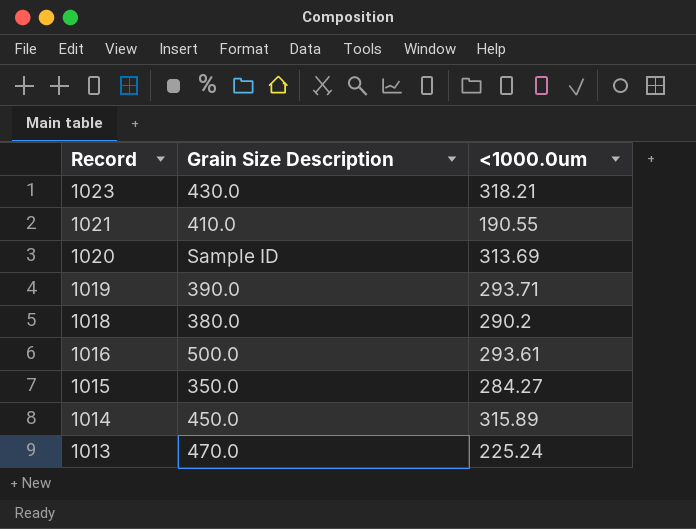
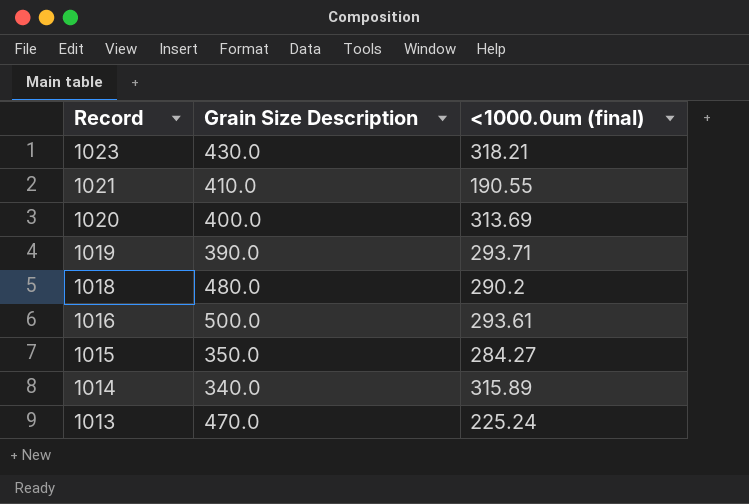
column name: <1000.0um -> <1000.0um (final)
1020 | Grain Size Description: Sample ID -> 400.0
1018 | Grain Size Description: 380.0 -> 480.0
1014 | Grain Size Description: 450.0 -> 340.0

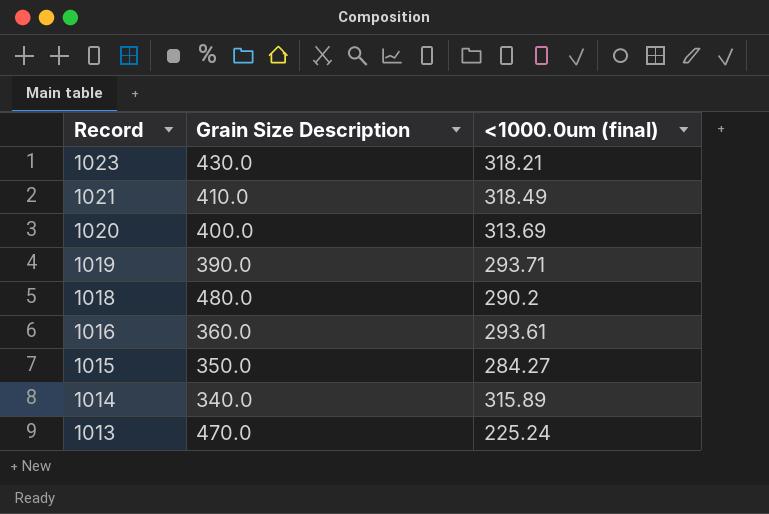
1021 | <1000.0um (final): 190.55 -> 318.49
1016 | Grain Size Description: 500.0 -> 360.0

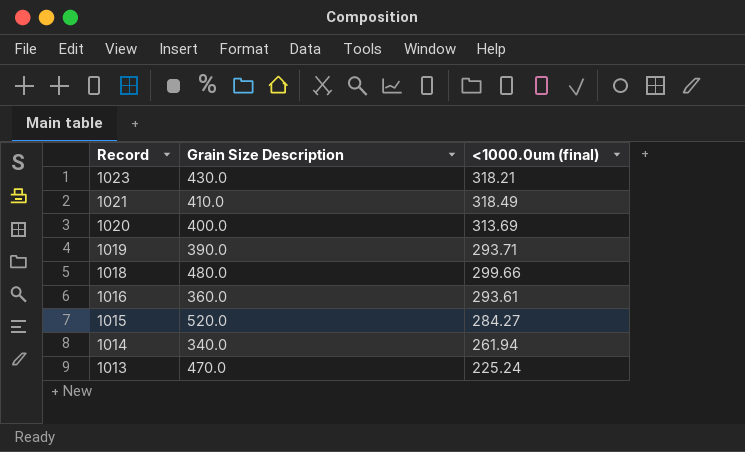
1018 | <1000.0um (final): 290.2 -> 299.66
1015 | Grain Size Description: 350.0 -> 520.0
1014 | <1000.0um (final): 315.89 -> 261.94

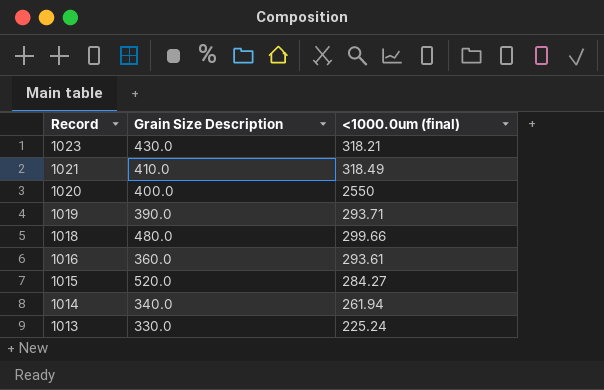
1020 | <1000.0um (final): 313.69 -> 2550
1013 | Grain Size Description: 470.0 -> 330.0

